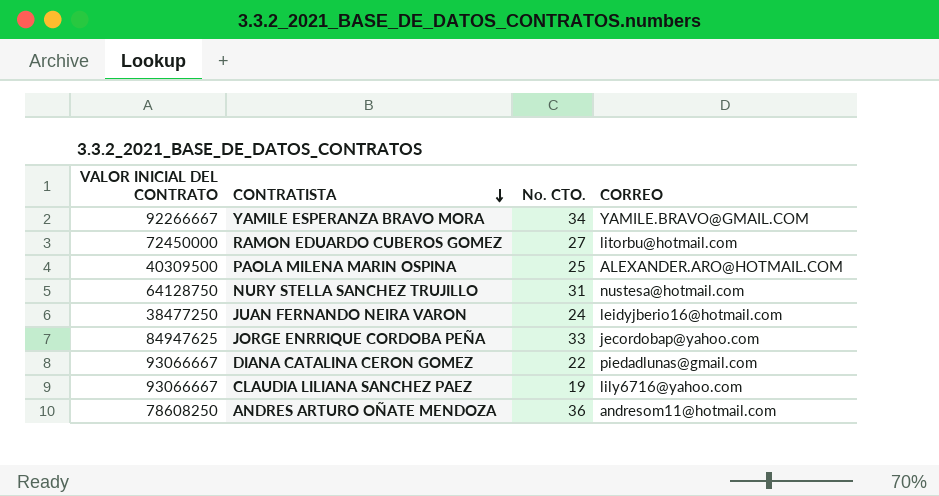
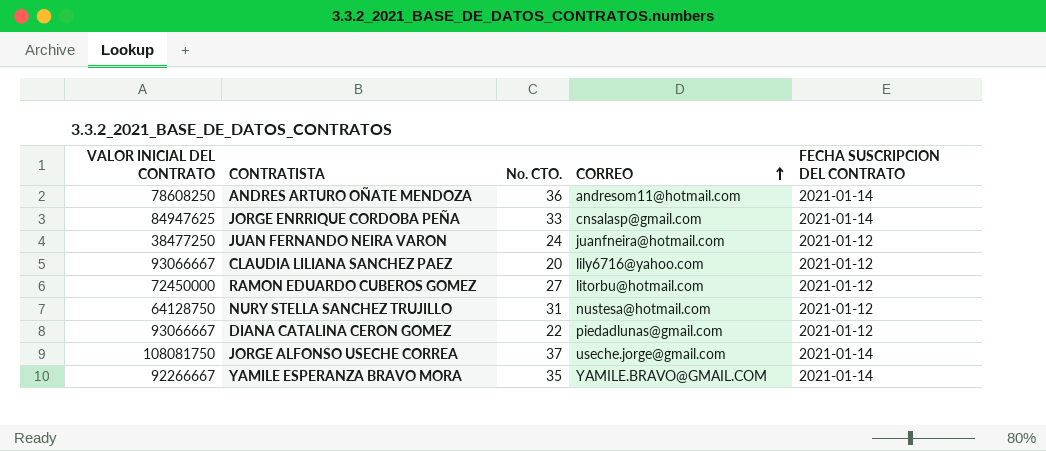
row order: CONTRATISTA descending -> CORREO ascending
column FECHA SUSCRIPCION DEL CONTRATO | position: none -> 5
row PAOLA MILENA MARIN OSPINA: 40309500 | 25 | ALEXANDER.ARO@HOTMAIL.COM -> none
JORGE ENRRIQUE CORDOBA PEÑA | CORREO: jecordobap@yahoo.com -> cnsalasp@gmail.com
JUAN FERNANDO NEIRA VARON | CORREO: leidyjberio16@hotmail.com -> juanfneira@hotmail.com
CLAUDIA LILIANA SANCHEZ PAEZ | No. CTO.: 19 -> 20
row JORGE ALFONSO USECHE CORREA: none -> 108081750 | 37 | useche.jorge@gmail.com | 2021-01-14
YAMILE ESPERANZA BRAVO MORA | No. CTO.: 34 -> 35

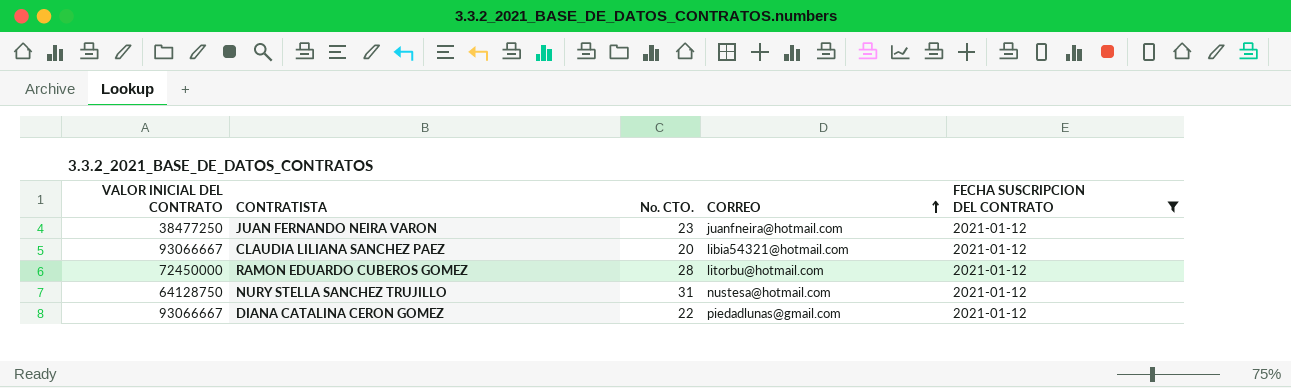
filter: none -> FECHA SUSCRIPCION DEL CONTRATO = 2021-01-12
JUAN FERNANDO NEIRA VARON | No. CTO.: 24 -> 23
CLAUDIA LILIANA SANCHEZ PAEZ | CORREO: lily6716@yahoo.com -> libia54321@hotmail.com
RAMON EDUARDO CUBEROS GOMEZ | No. CTO.: 27 -> 28

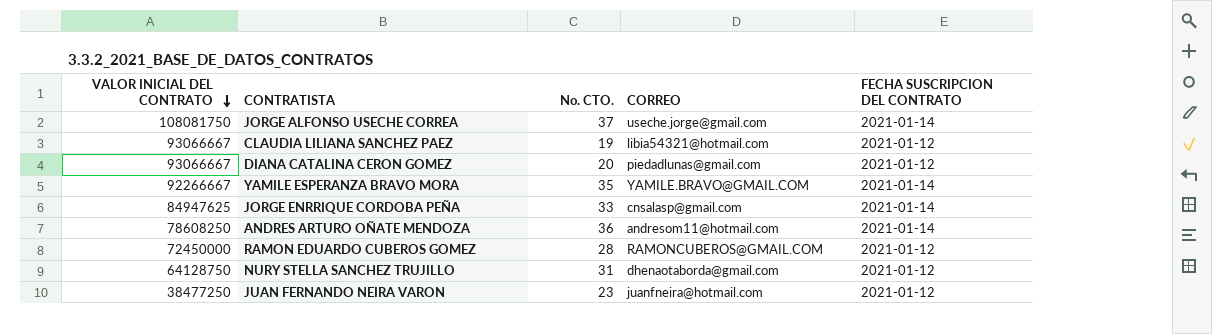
filter: FECHA SUSCRIPCION DEL CONTRATO = 2021-01-12 -> none
row order: CORREO ascending -> VALOR INICIAL DEL CONTRATO descending
CLAUDIA LILIANA SANCHEZ PAEZ | No. CTO.: 20 -> 19
DIANA CATALINA CERON GOMEZ | No. CTO.: 22 -> 20
RAMON EDUARDO CUBEROS GOMEZ | CORREO: litorbu@hotmail.com -> RAMONCUBEROS@GMAIL.COM
NURY STELLA SANCHEZ TRUJILLO | CORREO: nustesa@hotmail.com -> dhenaotaborda@gmail.com

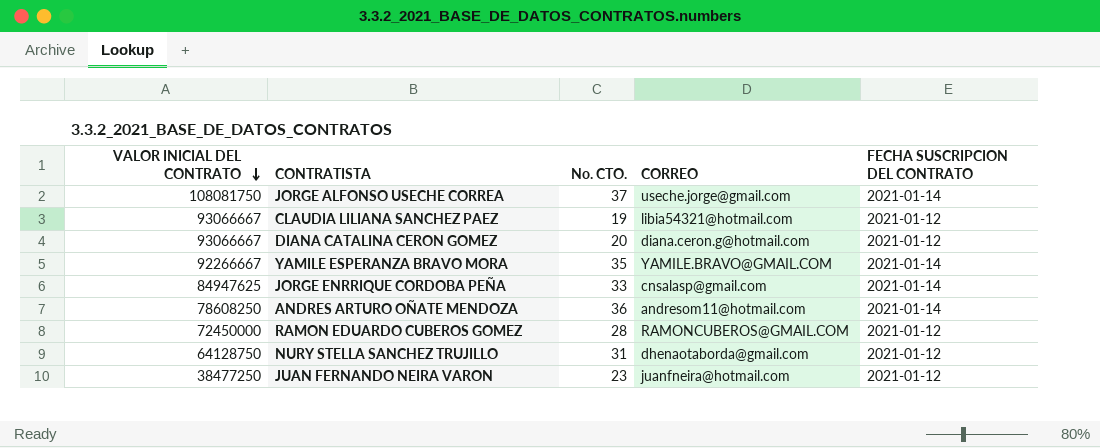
DIANA CATALINA CERON GOMEZ | CORREO: piedadlunas@gmail.com -> diana.ceron.g@hotmail.com

